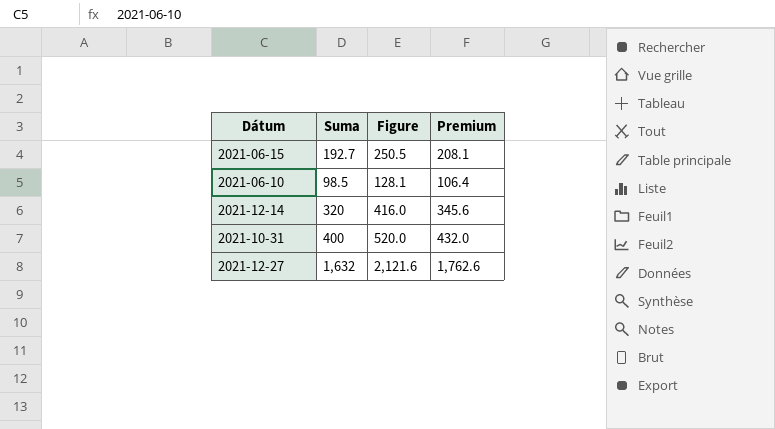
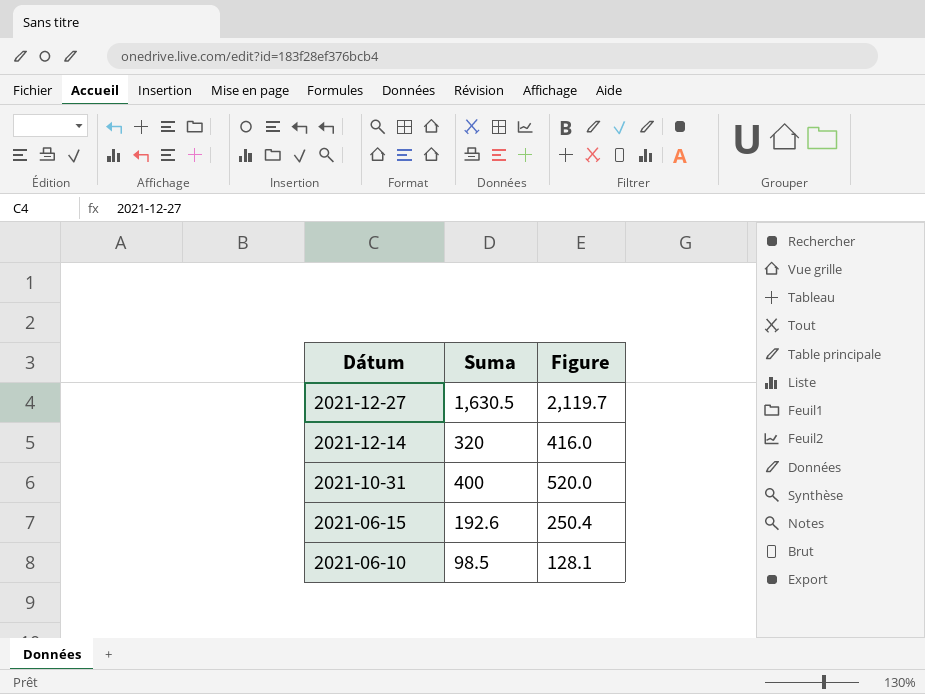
row order: none -> Dátum descending
column Premium | formula: [Suma] * 1.08 -> none
2021-12-27 | Suma: 1,632 -> 1,630.5
2021-12-27 | Figure: 2,121.6 -> 2,119.7
2021-06-15 | Suma: 192.7 -> 192.6
2021-06-15 | Figure: 250.5 -> 250.4

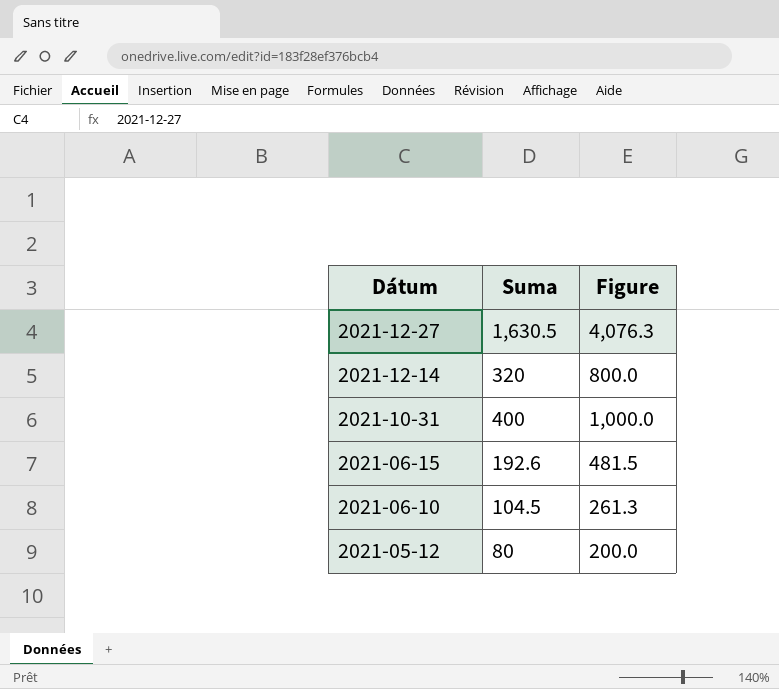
column Figure | formula: [Suma] * 1.3 -> [Suma] * 2.5
2021-06-10 | Suma: 98.5 -> 104.5
row 2021-05-12: none -> 80 | 200.0

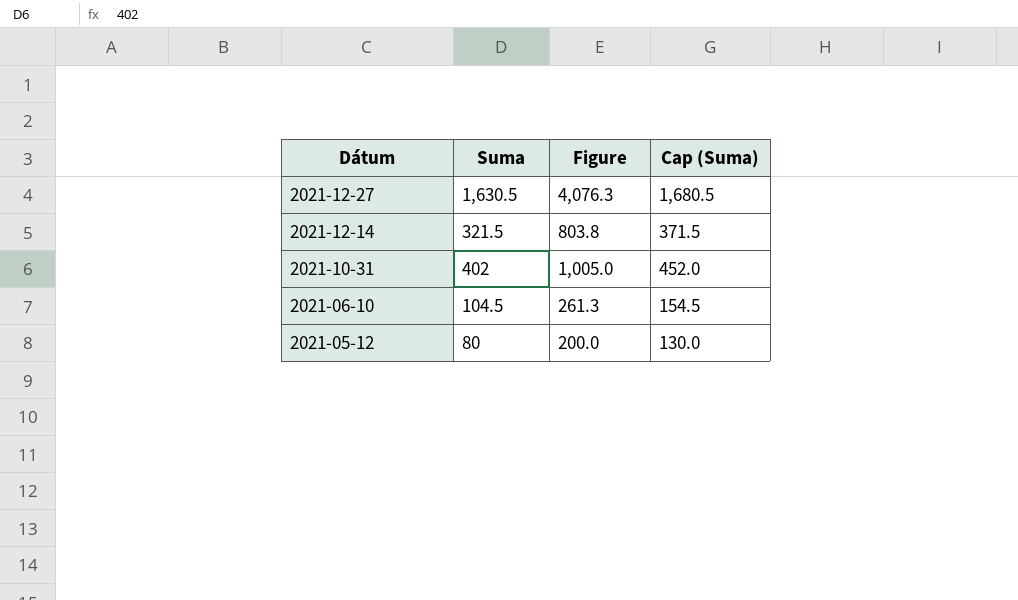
column Cap (Suma) | formula: none -> [Suma] + 50
row 2021-06-15: 192.6 | 481.5 -> none
2021-12-14 | Suma: 320 -> 321.5
2021-12-14 | Figure: 800.0 -> 803.8
2021-10-31 | Suma: 400 -> 402
2021-10-31 | Figure: 1,000.0 -> 1,005.0

